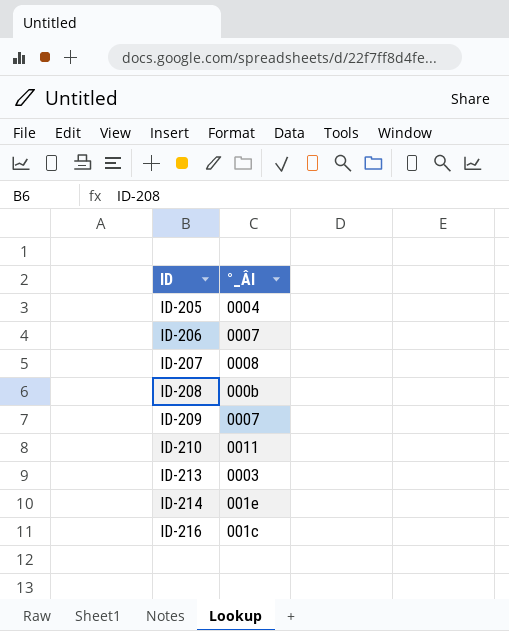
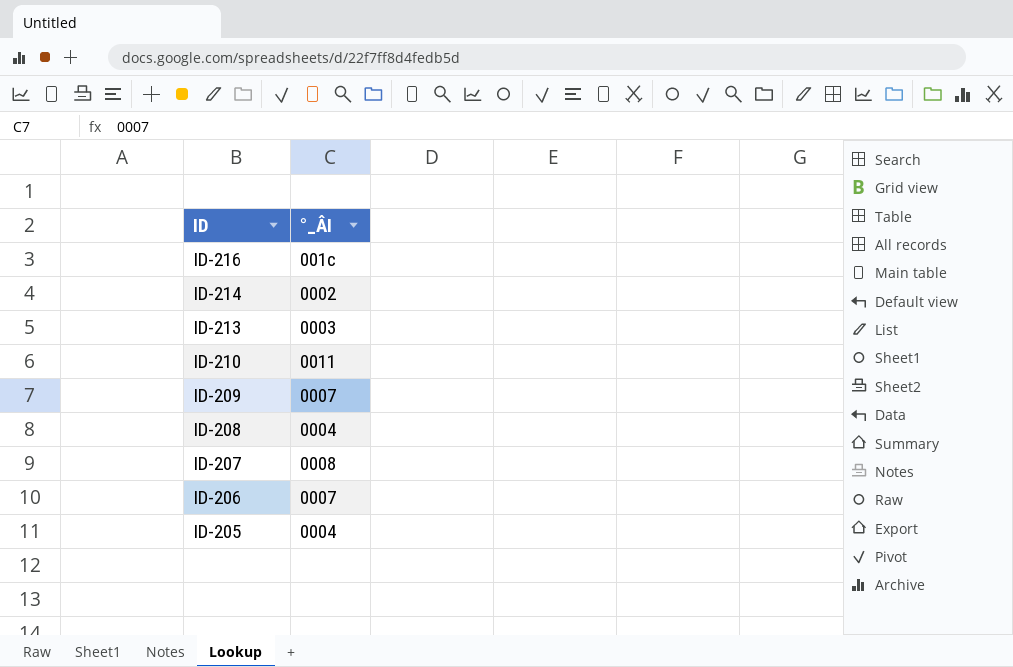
row order: ID ascending -> ID descending
ID-214 | °_ÂI: 001e -> 0002
ID-208 | °_ÂI: 000b -> 0004

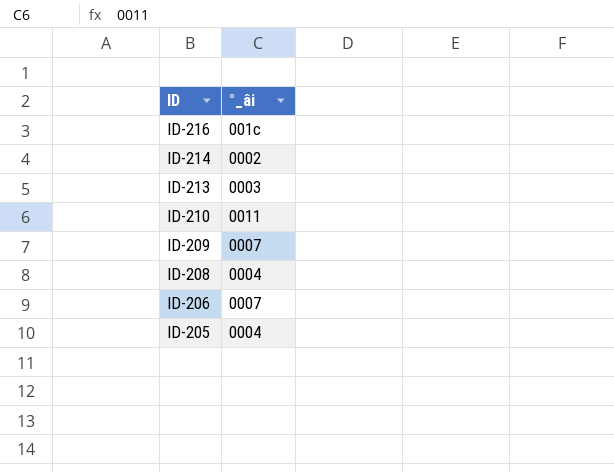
column name: °_ÂI -> °_âi
row ID-207: 0008 -> none

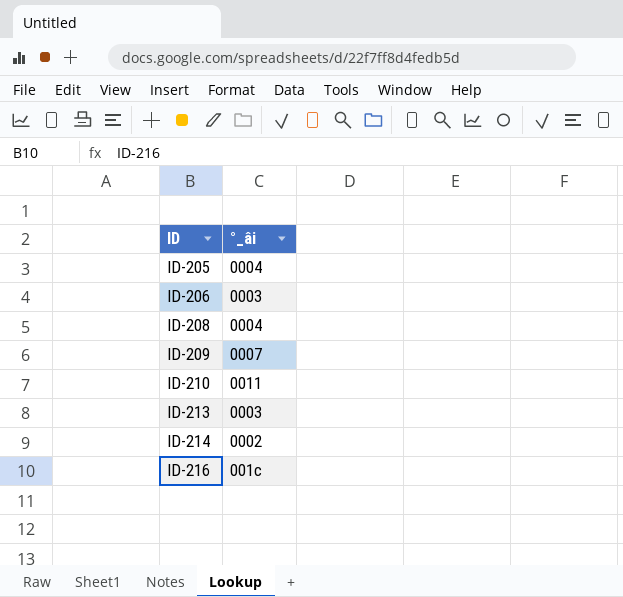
row order: ID descending -> ID ascending
ID-206 | °_âi: 0007 -> 0003

